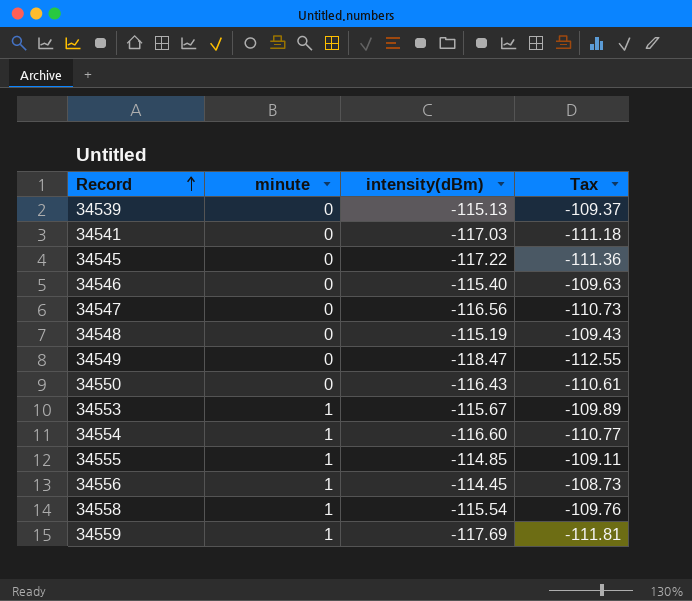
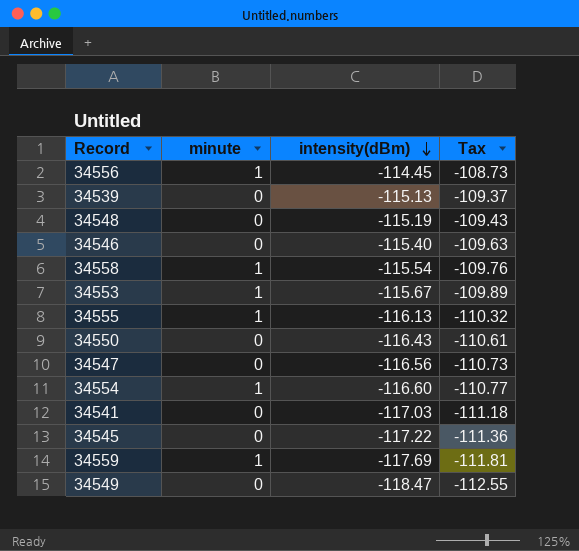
row order: Record ascending -> intensity(dBm) descending
34555 | intensity(dBm): -114.85 -> -116.13
34555 | Tax: -109.11 -> -110.32

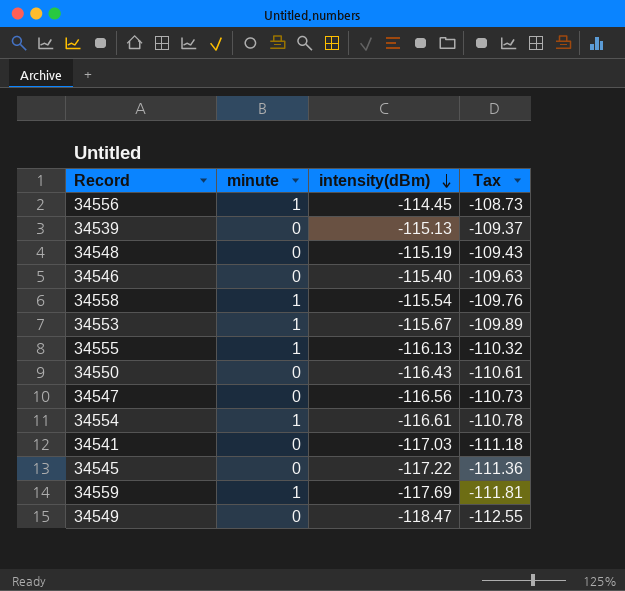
34554 | intensity(dBm): -116.60 -> -116.61
34554 | Tax: -110.77 -> -110.78

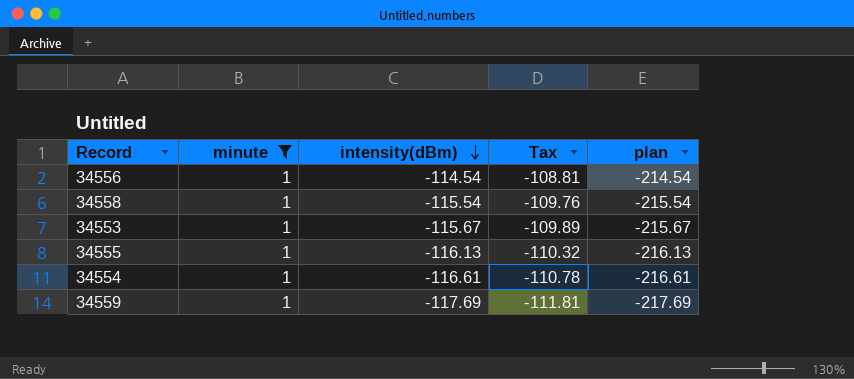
filter: none -> minute = 1
column plan | formula: none -> [intensity(dBm)] - 100
34556 | intensity(dBm): -114.45 -> -114.54
34556 | Tax: -108.73 -> -108.81

